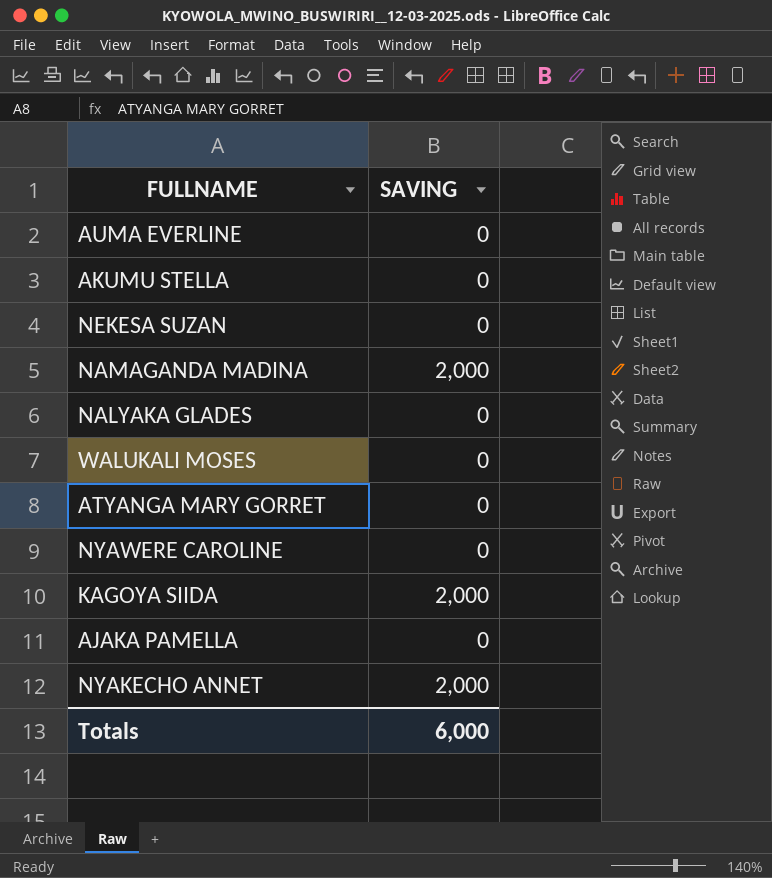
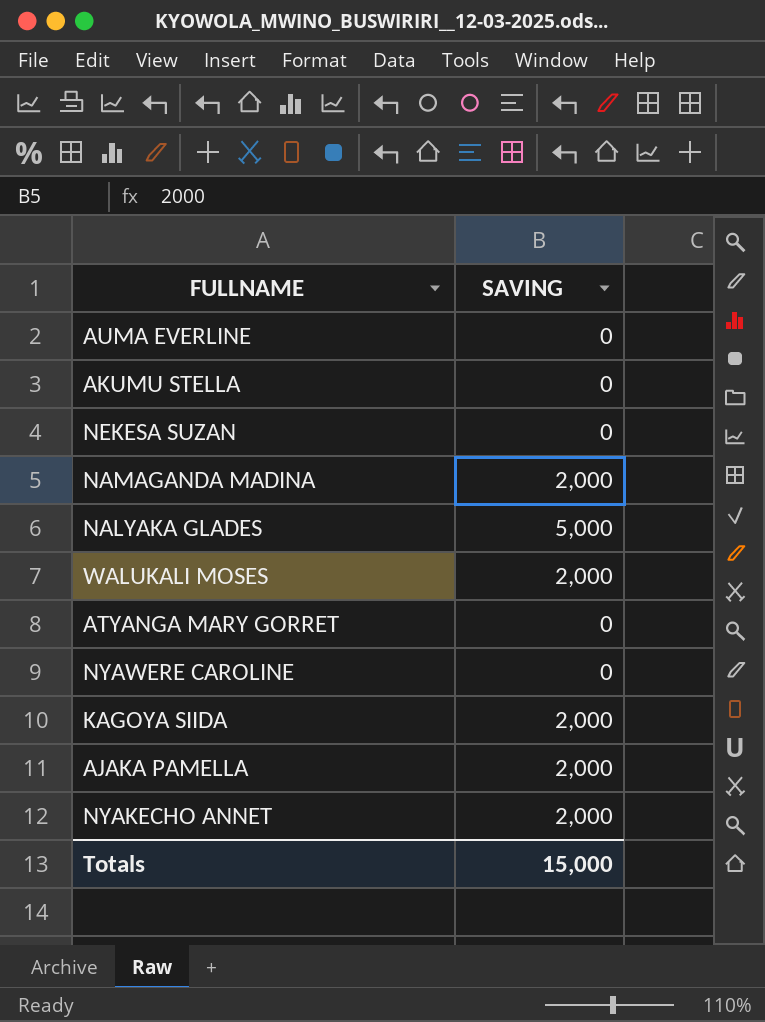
NALYAKA GLADES | SAVING: 0 -> 5,000
WALUKALI MOSES | SAVING: 0 -> 2,000
AJAKA PAMELLA | SAVING: 0 -> 2,000
Totals | SAVING: 6,000 -> 15,000

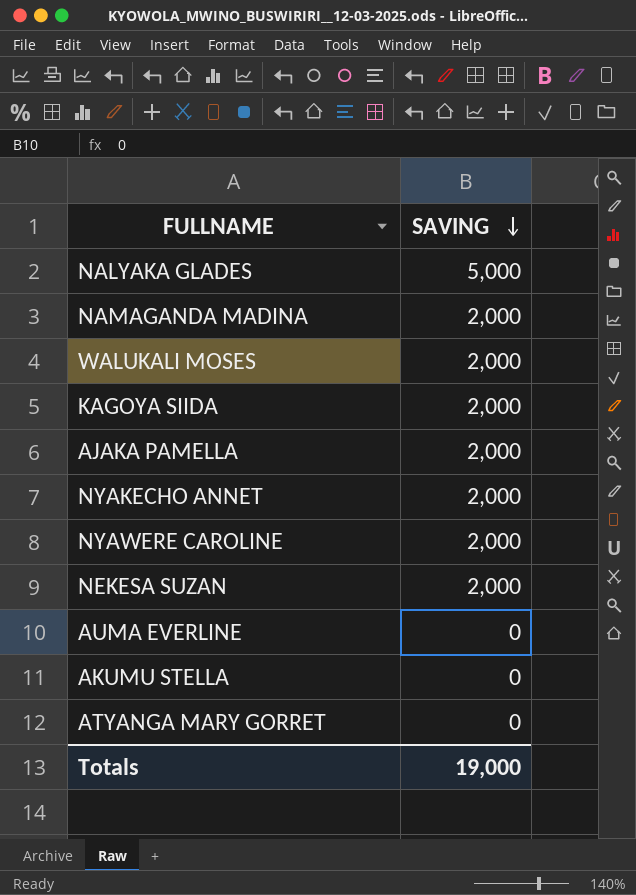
row order: none -> SAVING descending
NYAWERE CAROLINE | SAVING: 0 -> 2,000
NEKESA SUZAN | SAVING: 0 -> 2,000
Totals | SAVING: 15,000 -> 19,000

